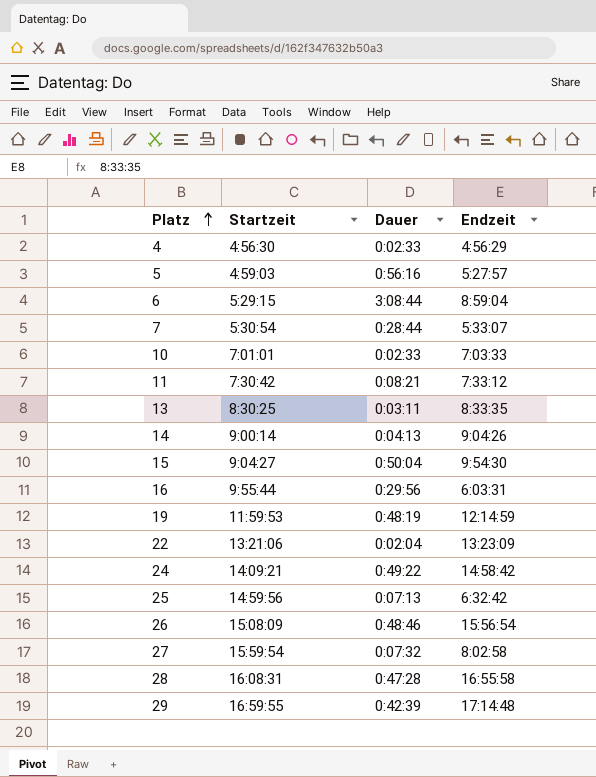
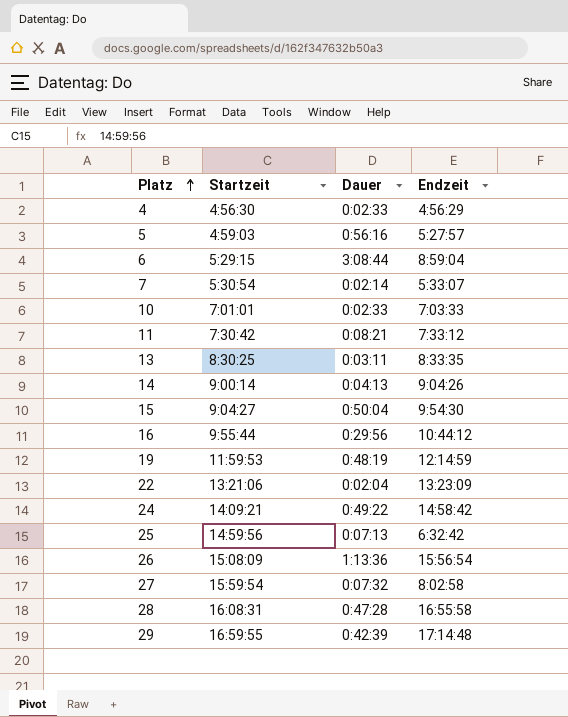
7 | Dauer: 0:28:44 -> 0:02:14
16 | Endzeit: 6:03:31 -> 10:44:12
26 | Dauer: 0:48:46 -> 1:13:36

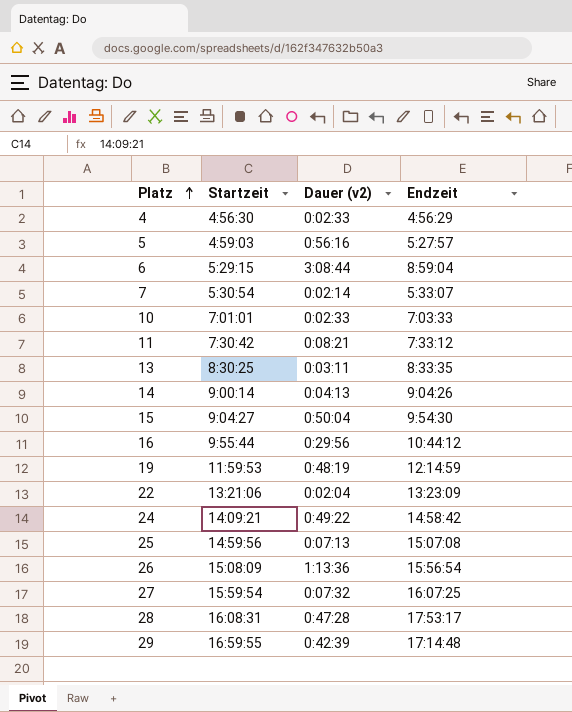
column name: Dauer -> Dauer (v2)
25 | Endzeit: 6:32:42 -> 15:07:08
27 | Endzeit: 8:02:58 -> 16:07:25
28 | Endzeit: 16:55:58 -> 17:53:17

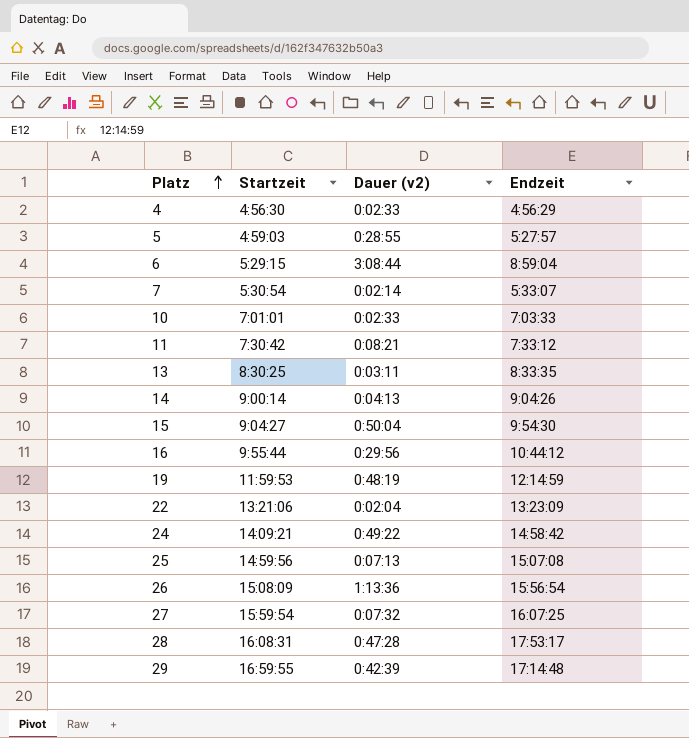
5 | Dauer (v2): 0:56:16 -> 0:28:55

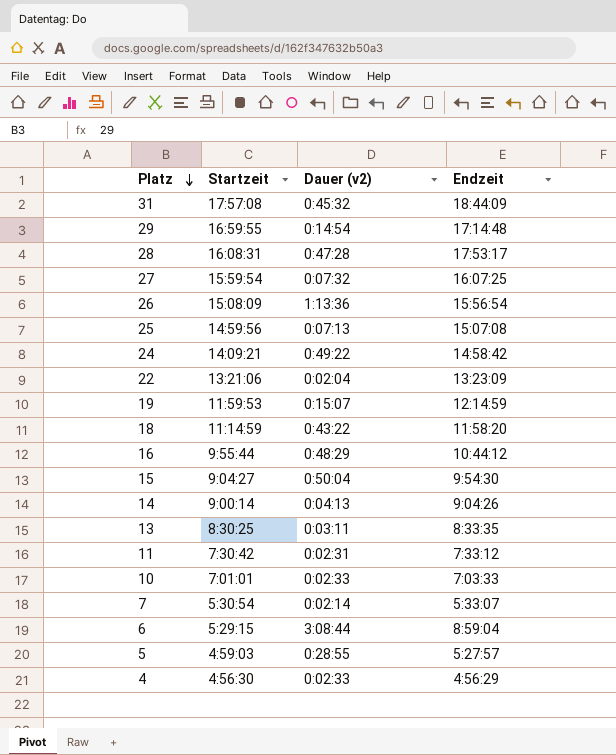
row order: Platz ascending -> Platz descending
row 31: none -> 17:57:08 | 0:45:32 | 18:44:09
29 | Dauer (v2): 0:42:39 -> 0:14:54
19 | Dauer (v2): 0:48:19 -> 0:15:07
row 18: none -> 11:14:59 | 0:43:22 | 11:58:20
16 | Dauer (v2): 0:29:56 -> 0:48:29
11 | Dauer (v2): 0:08:21 -> 0:02:31

